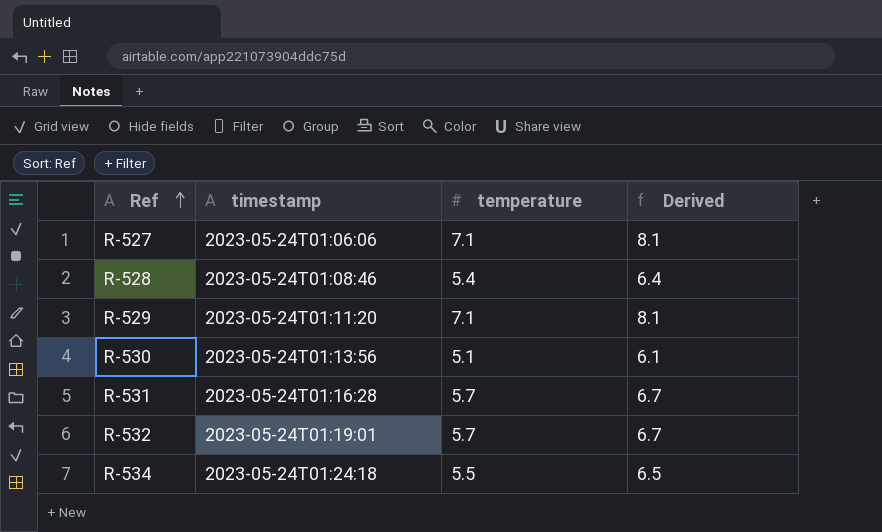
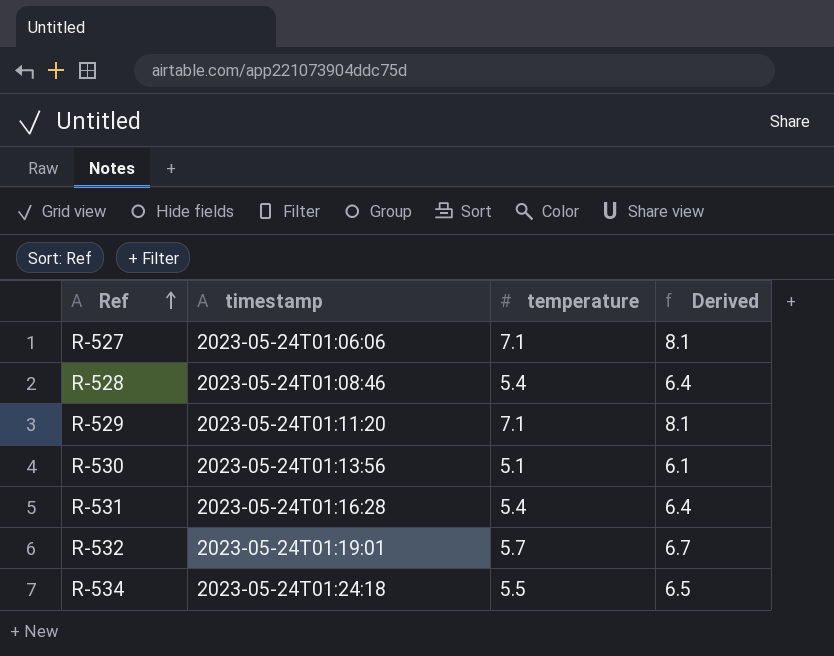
R-531 | temperature: 5.7 -> 5.4
R-531 | Derived: 6.7 -> 6.4

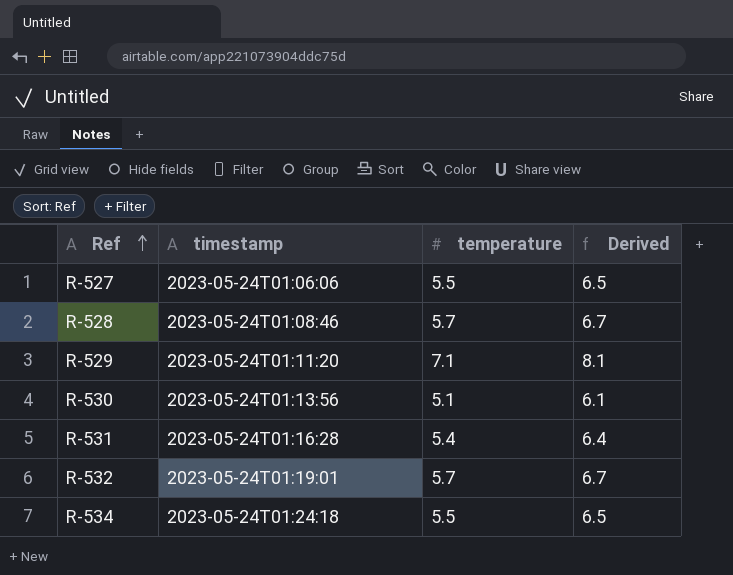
R-527 | temperature: 7.1 -> 5.5
R-527 | Derived: 8.1 -> 6.5
R-528 | temperature: 5.4 -> 5.7
R-528 | Derived: 6.4 -> 6.7

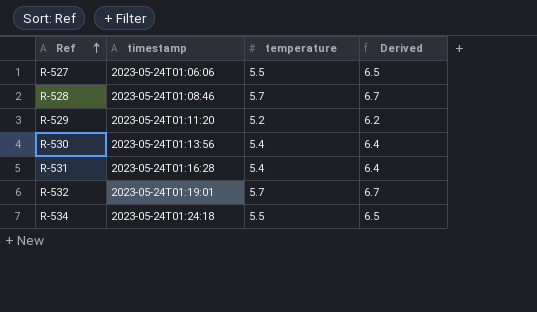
R-529 | temperature: 7.1 -> 5.2
R-529 | Derived: 8.1 -> 6.2
R-530 | temperature: 5.1 -> 5.4
R-530 | Derived: 6.1 -> 6.4

